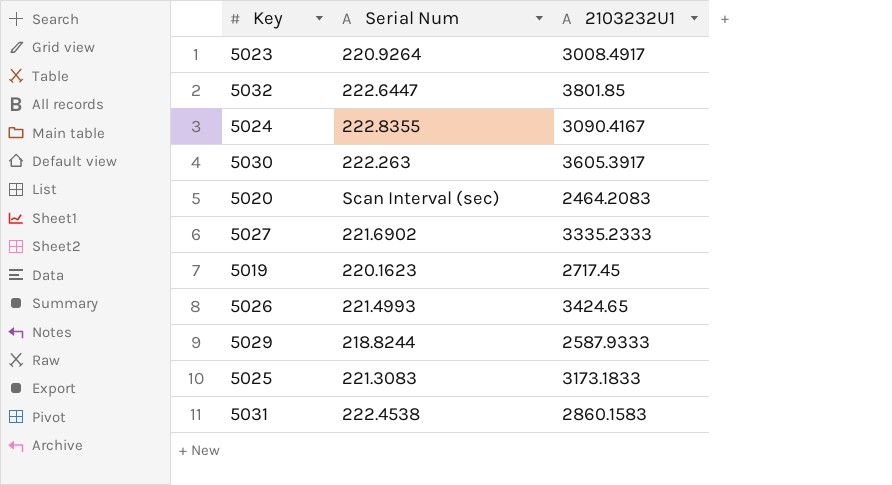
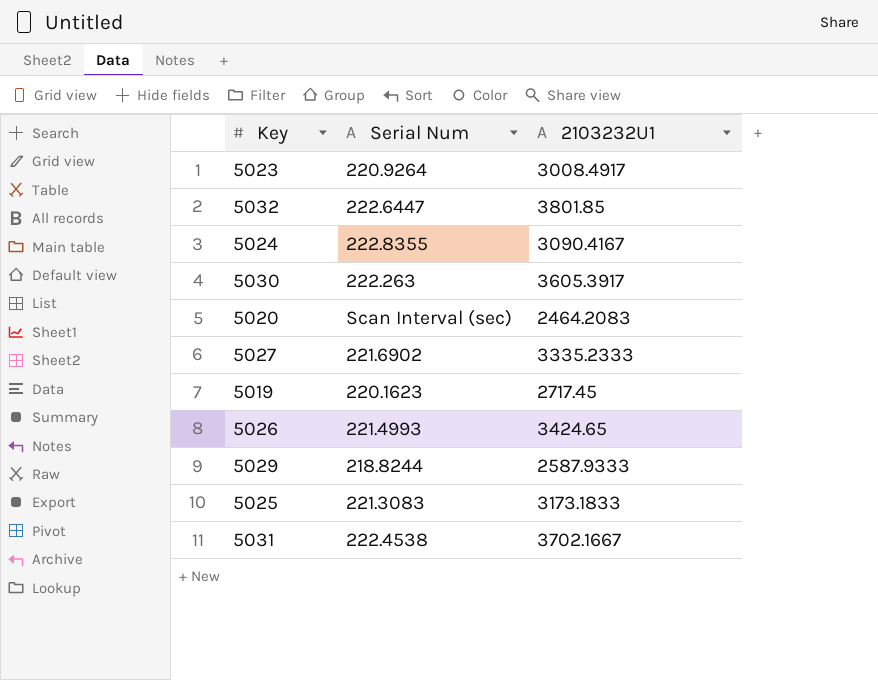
5031 | 2103232U1: 2860.1583 -> 3702.1667

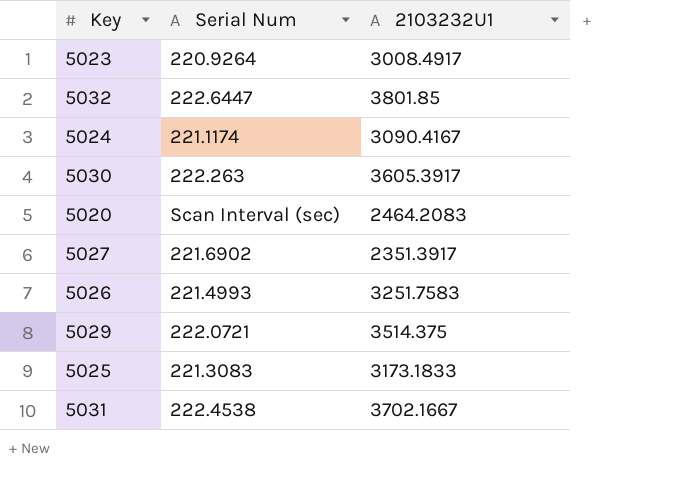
row 5019: 220.1623 | 2717.45 -> none
5024 | Serial Num: 222.8355 -> 221.1174
5027 | 2103232U1: 3335.2333 -> 2351.3917
5026 | 2103232U1: 3424.65 -> 3251.7583
5029 | Serial Num: 218.8244 -> 222.0721
5029 | 2103232U1: 2587.9333 -> 3514.375

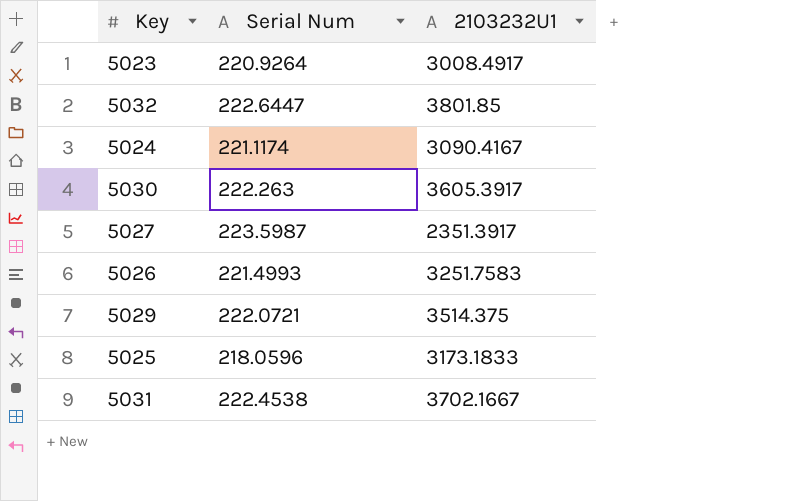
row 5020: Scan Interval (sec) | 2464.2083 -> none
5027 | Serial Num: 221.6902 -> 223.5987
5025 | Serial Num: 221.3083 -> 218.0596

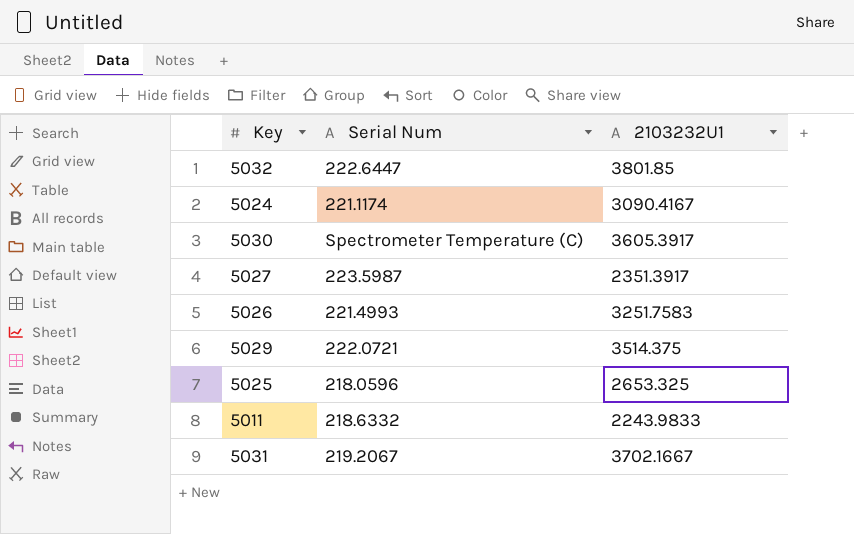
row 5023: 220.9264 | 3008.4917 -> none
5030 | Serial Num: 222.263 -> Spectrometer Temperature (C)
5025 | 2103232U1: 3173.1833 -> 2653.325
row 5011: none -> 218.6332 | 2243.9833
5031 | Serial Num: 222.4538 -> 219.2067

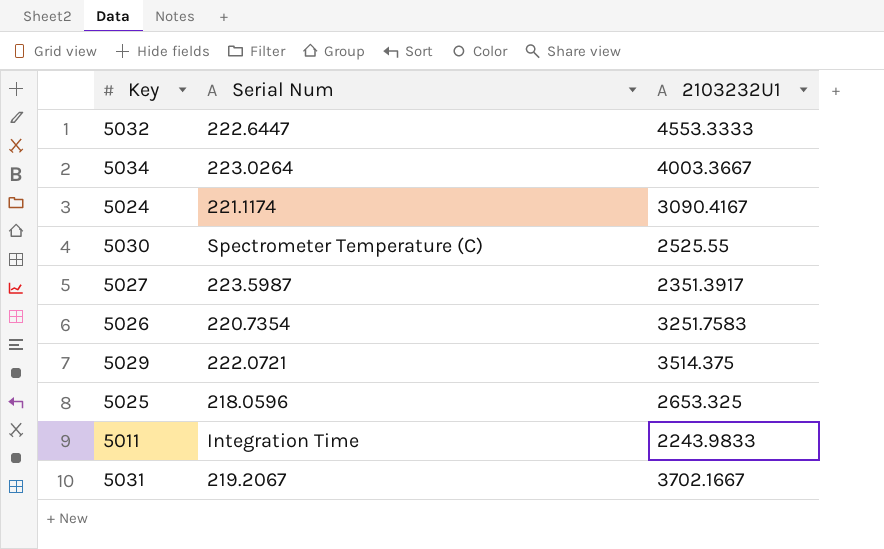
5032 | 2103232U1: 3801.85 -> 4553.3333
row 5034: none -> 223.0264 | 4003.3667
5030 | 2103232U1: 3605.3917 -> 2525.55
5026 | Serial Num: 221.4993 -> 220.7354
5011 | Serial Num: 218.6332 -> Integration Time

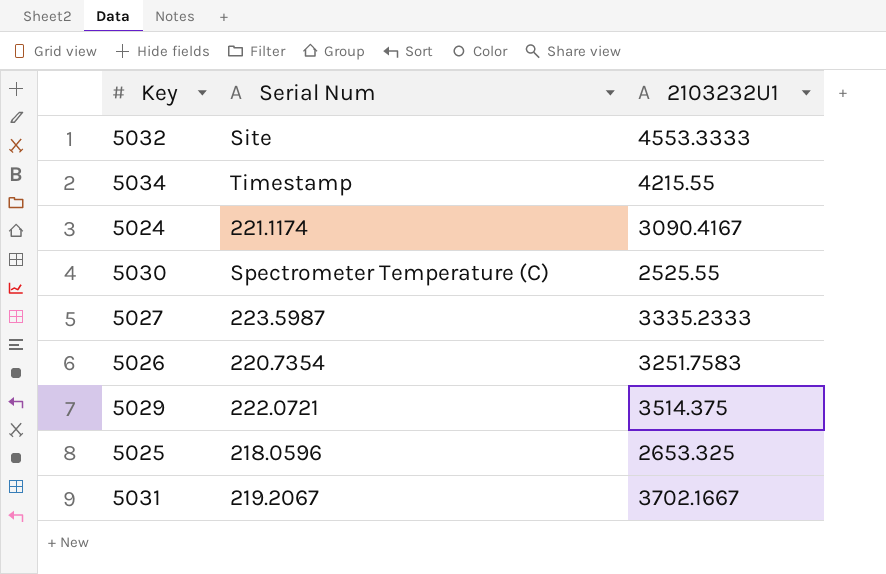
row 5011: Integration Time | 2243.9833 -> none
5032 | Serial Num: 222.6447 -> Site
5034 | Serial Num: 223.0264 -> Timestamp
5034 | 2103232U1: 4003.3667 -> 4215.55
5027 | 2103232U1: 2351.3917 -> 3335.2333

